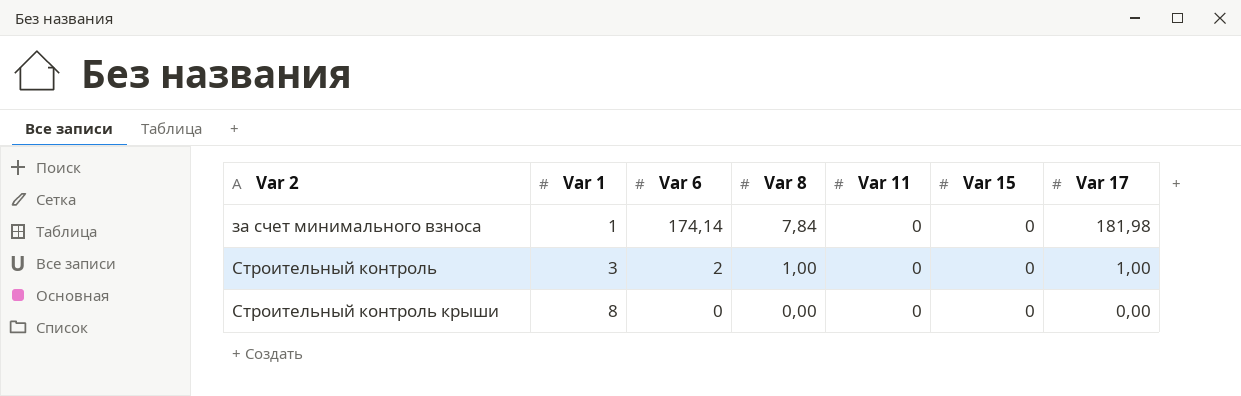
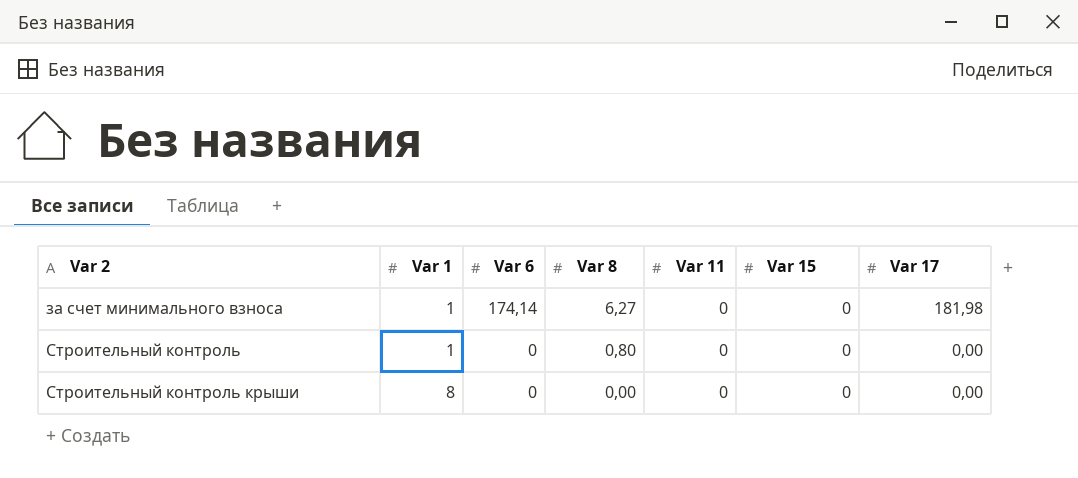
за счет минимального взноса | Var 8: 7,84 -> 6,27
Строительный контроль | Var 1: 3 -> 1
Строительный контроль | Var 6: 2 -> 0
Строительный контроль | Var 8: 1,00 -> 0,80
Строительный контроль | Var 17: 1,00 -> 0,00

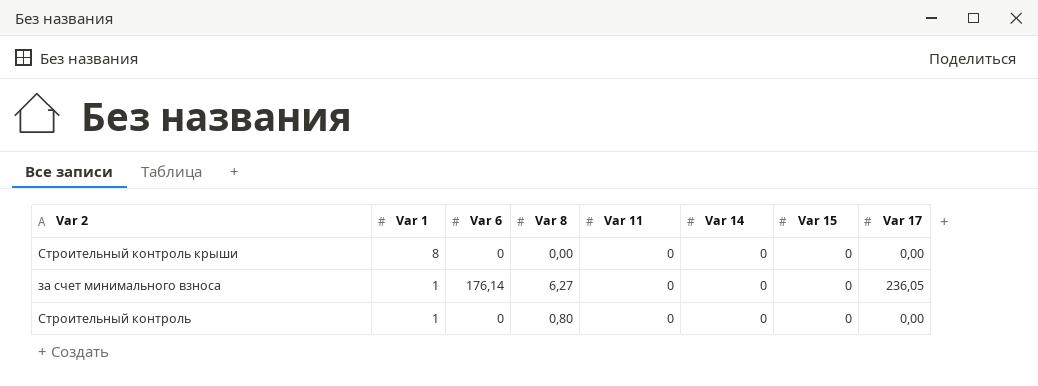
row order: Var 2 ascending -> Var 1 descending
column Var 14 | position: none -> 6
за счет минимального взноса | Var 6: 174,14 -> 176,14
за счет минимального взноса | Var 17: 181,98 -> 236,05

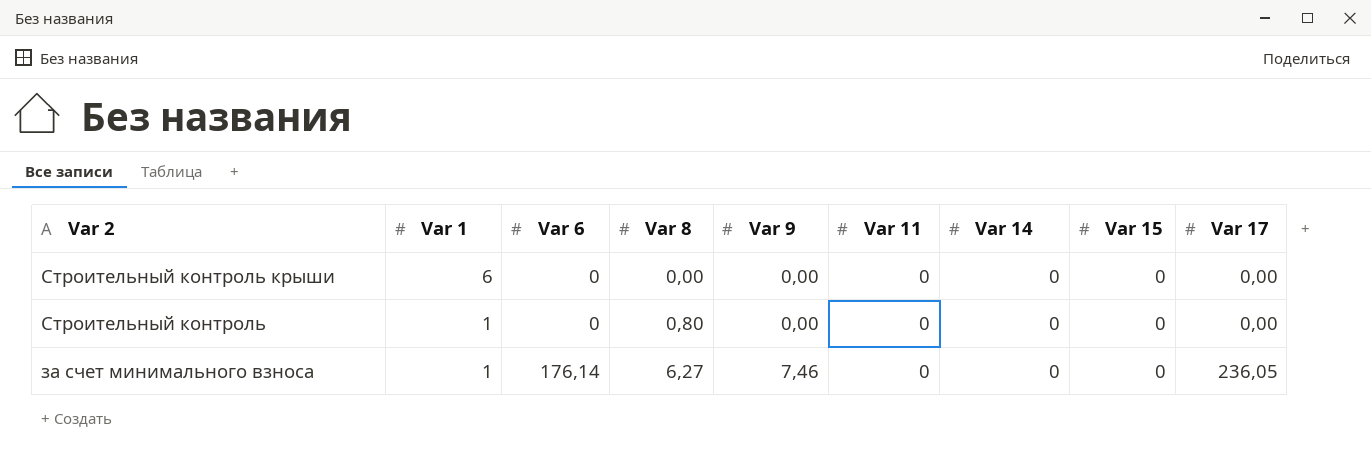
row order: Var 1 descending -> Var 2 descending
column Var 9 | position: none -> 5
Строительный контроль крыши | Var 1: 8 -> 6

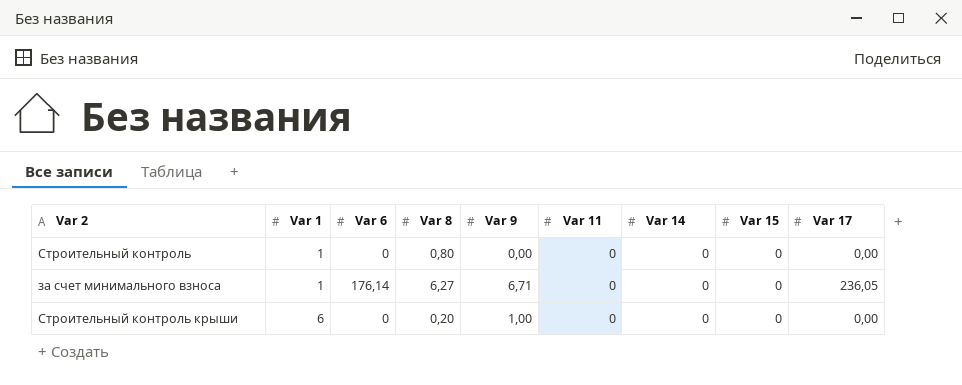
row order: Var 2 descending -> Var 1 ascending
за счет минимального взноса | Var 9: 7,46 -> 6,71
Строительный контроль крыши | Var 8: 0,00 -> 0,20
Строительный контроль крыши | Var 9: 0,00 -> 1,00

